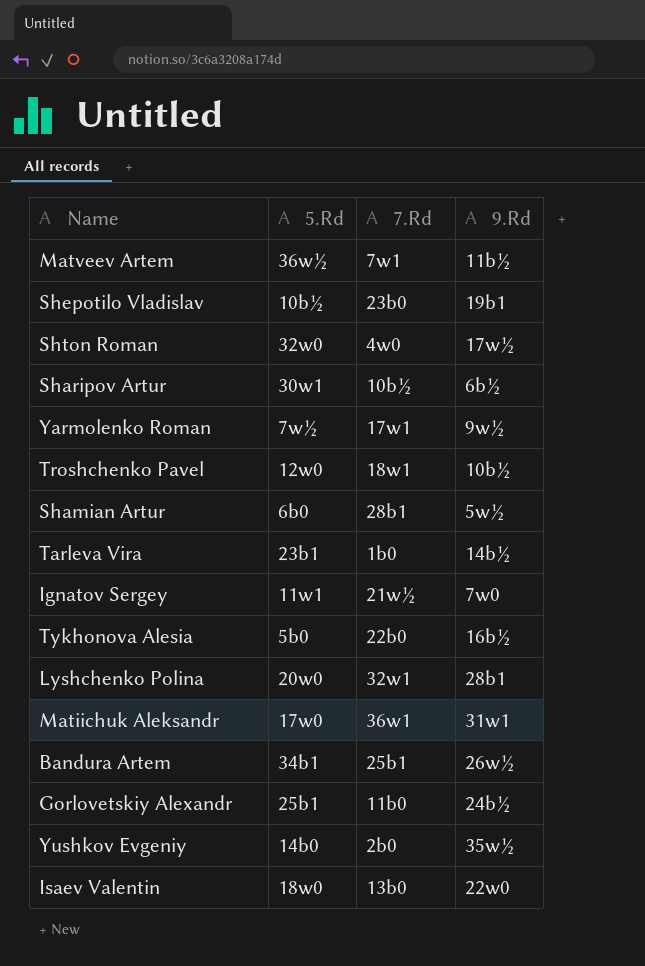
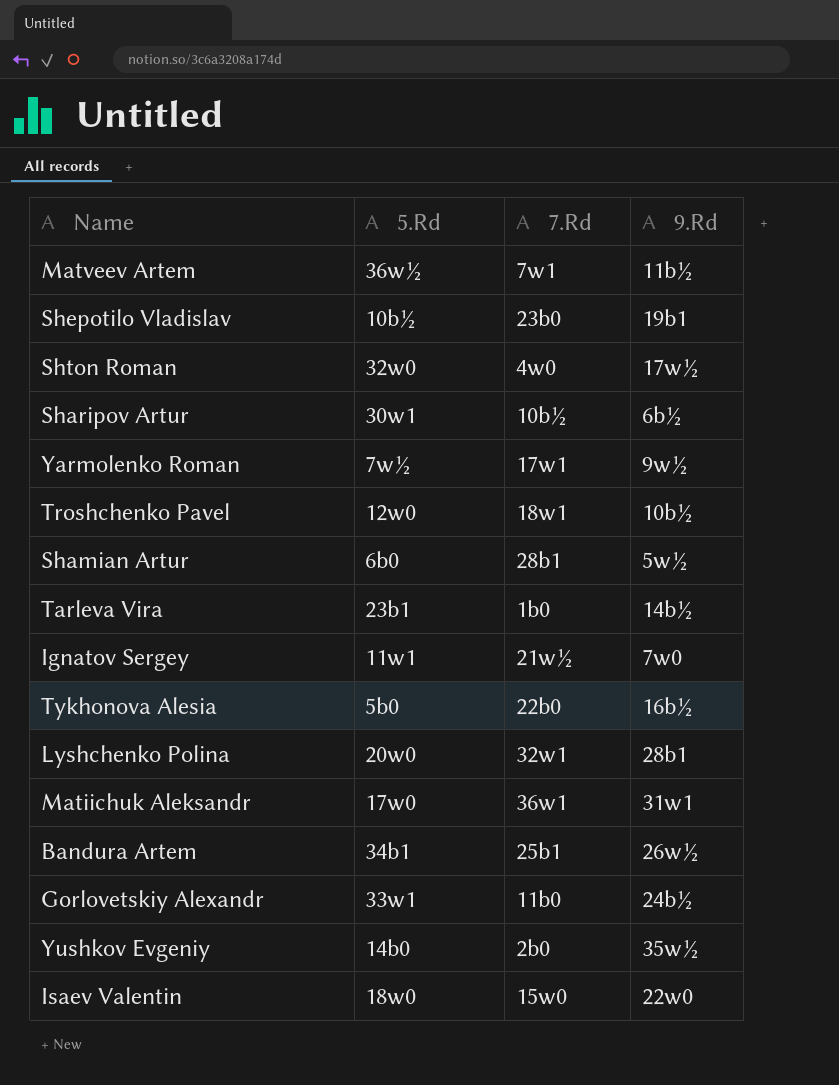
Gorlovetskiy Alexandr | 5.Rd: 25b1 -> 33w1
Isaev Valentin | 7.Rd: 13b0 -> 15w0

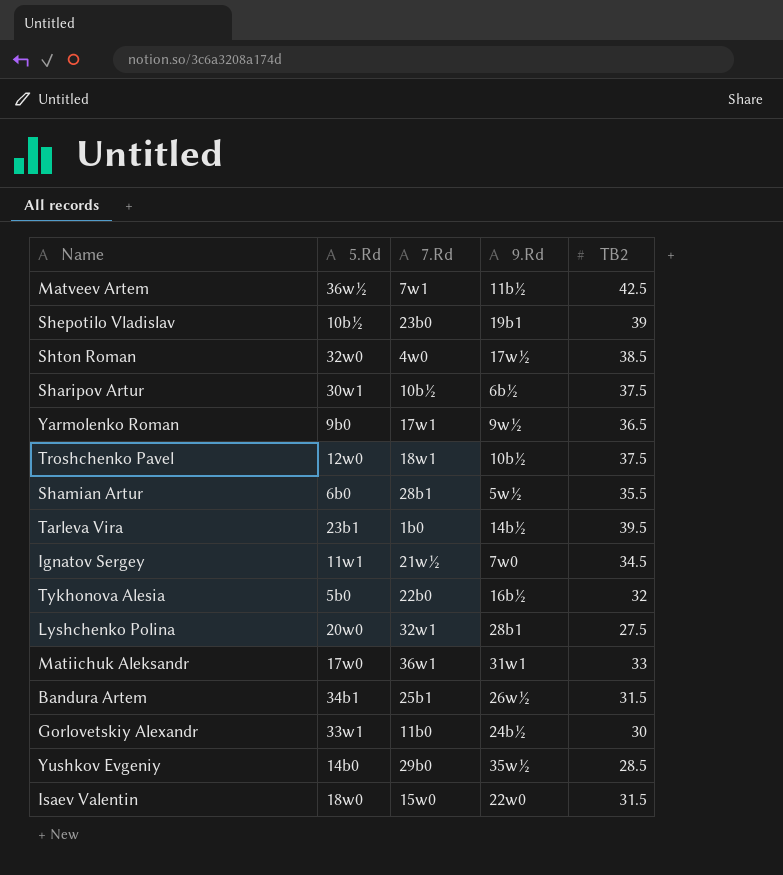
column TB2 | position: none -> 5
Yarmolenko Roman | 5.Rd: 7w½ -> 9b0
Yushkov Evgeniy | 7.Rd: 2b0 -> 29b0

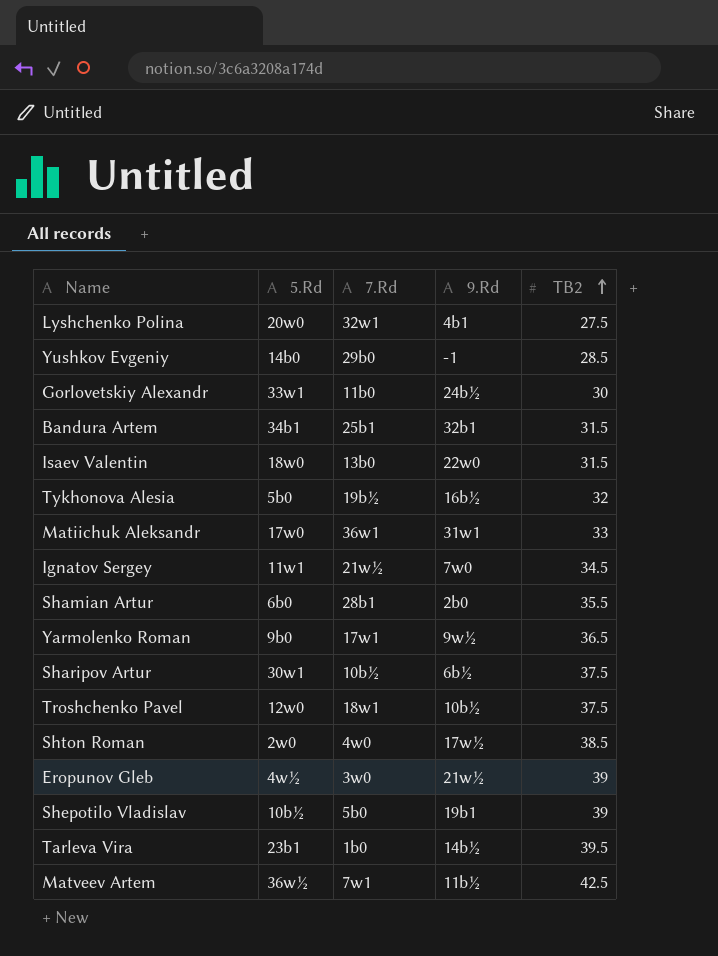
row order: none -> TB2 ascending
Lyshchenko Polina | 9.Rd: 28b1 -> 4b1
Yushkov Evgeniy | 9.Rd: 35w½ -> -1
Bandura Artem | 9.Rd: 26w½ -> 32b1
Isaev Valentin | 7.Rd: 15w0 -> 13b0
Tykhonova Alesia | 7.Rd: 22b0 -> 19b½
Shamian Artur | 9.Rd: 5w½ -> 2b0
Shton Roman | 5.Rd: 32w0 -> 2w0
row Eropunov Gleb: none -> 4w½ | 3w0 | 21w½ | 39
Shepotilo Vladislav | 7.Rd: 23b0 -> 5b0

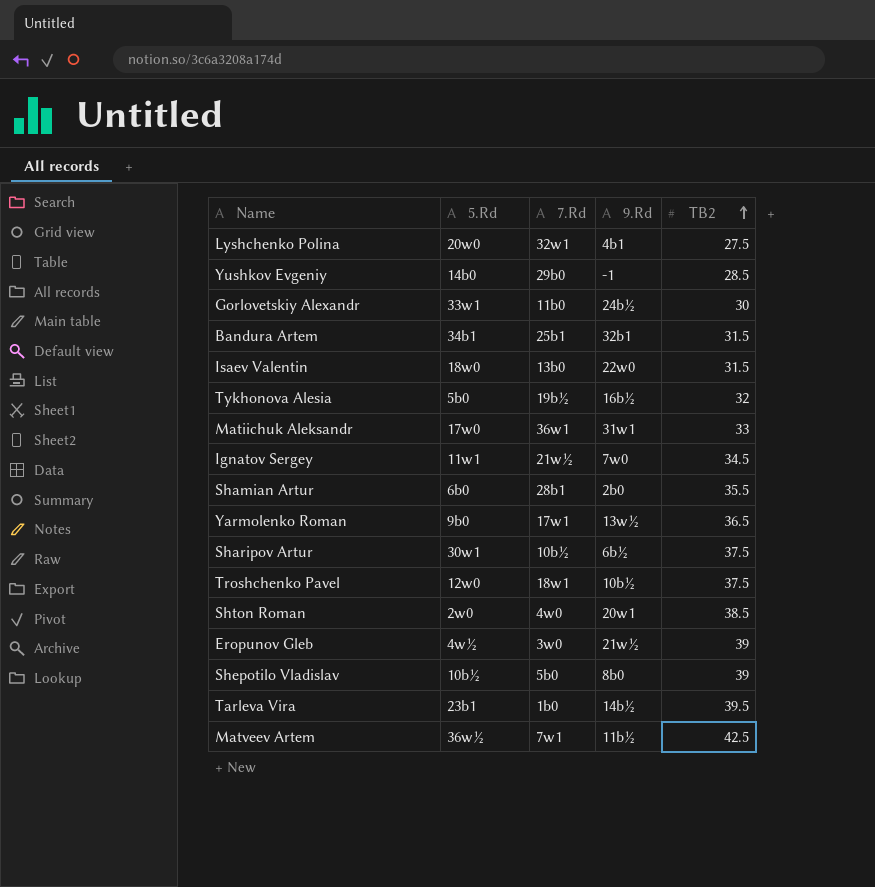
Yarmolenko Roman | 9.Rd: 9w½ -> 13w½
Shton Roman | 9.Rd: 17w½ -> 20w1
Shepotilo Vladislav | 9.Rd: 19b1 -> 8b0

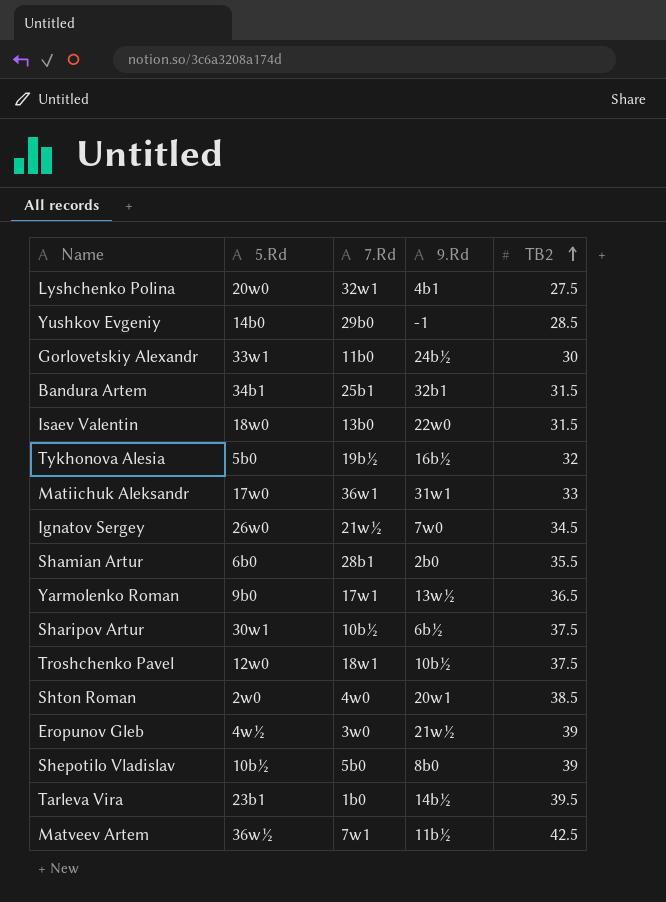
Ignatov Sergey | 5.Rd: 11w1 -> 26w0

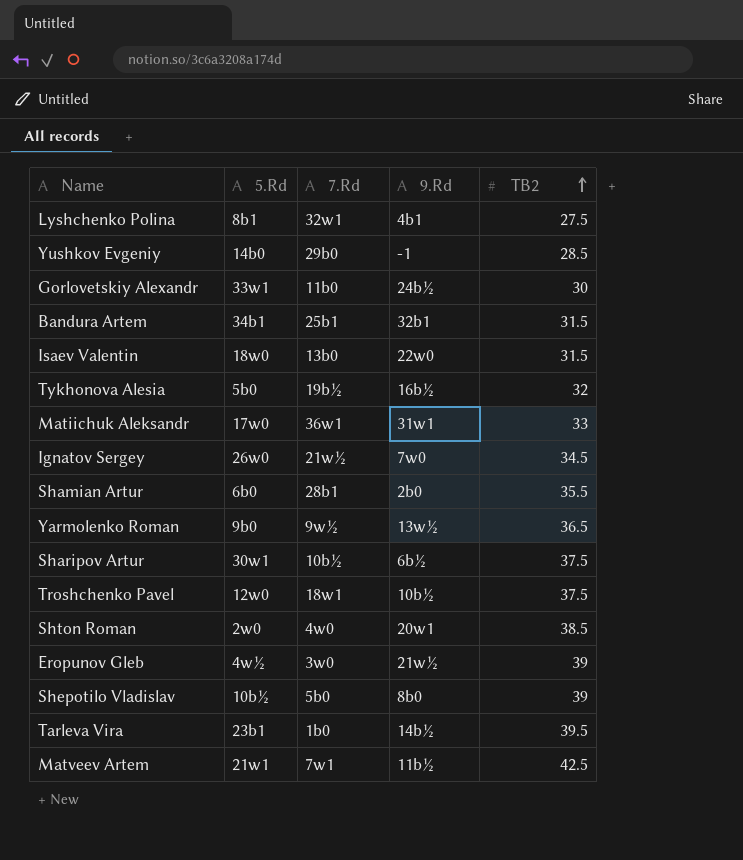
Lyshchenko Polina | 5.Rd: 20w0 -> 8b1
Yarmolenko Roman | 7.Rd: 17w1 -> 9w½
Matveev Artem | 5.Rd: 36w½ -> 21w1

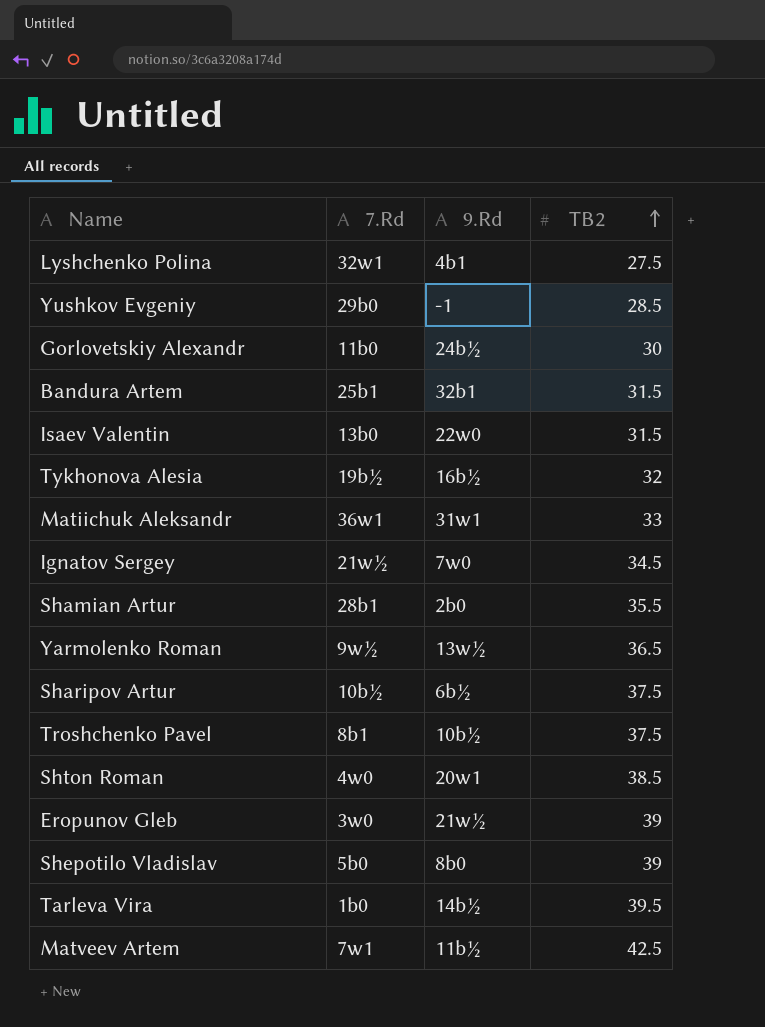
column 5.Rd | position: 2 -> none
Troshchenko Pavel | 7.Rd: 18w1 -> 8b1

